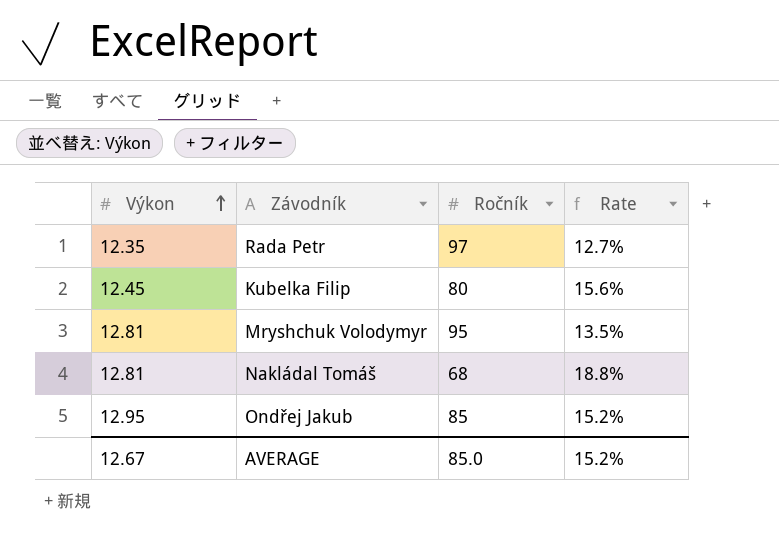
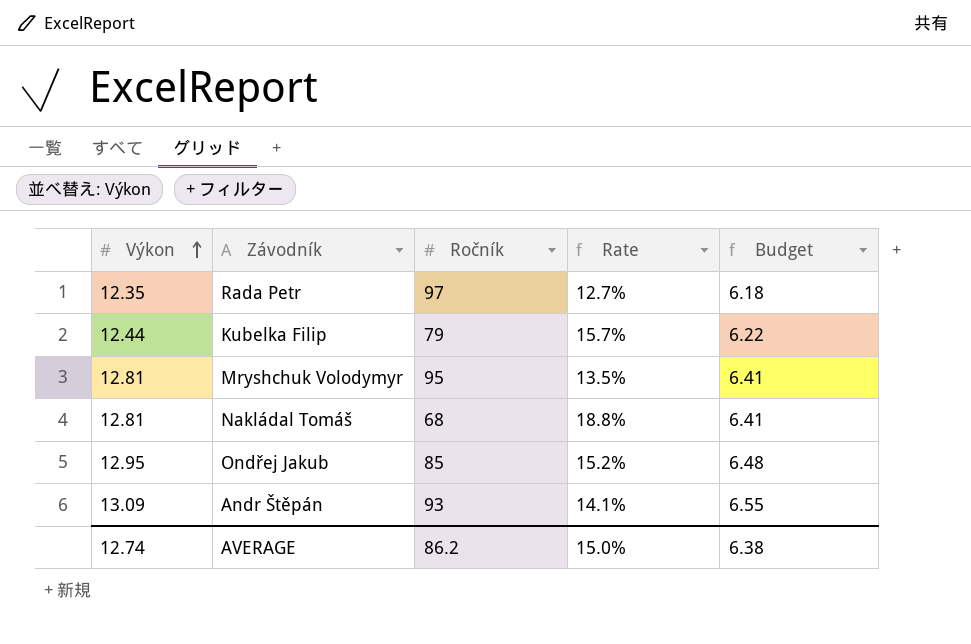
column Budget | formula: none -> [Výkon] * 0.5
Kubelka Filip | Výkon: 12.45 -> 12.44
Kubelka Filip | Ročník: 80 -> 79
Kubelka Filip | Rate: 15.6% -> 15.7%
row Andr Štěpán: none -> 13.09 | 93 | 14.1% | 6.55
AVERAGE | Výkon: 12.67 -> 12.74
AVERAGE | Ročník: 85.0 -> 86.2
AVERAGE | Rate: 15.2% -> 15.0%

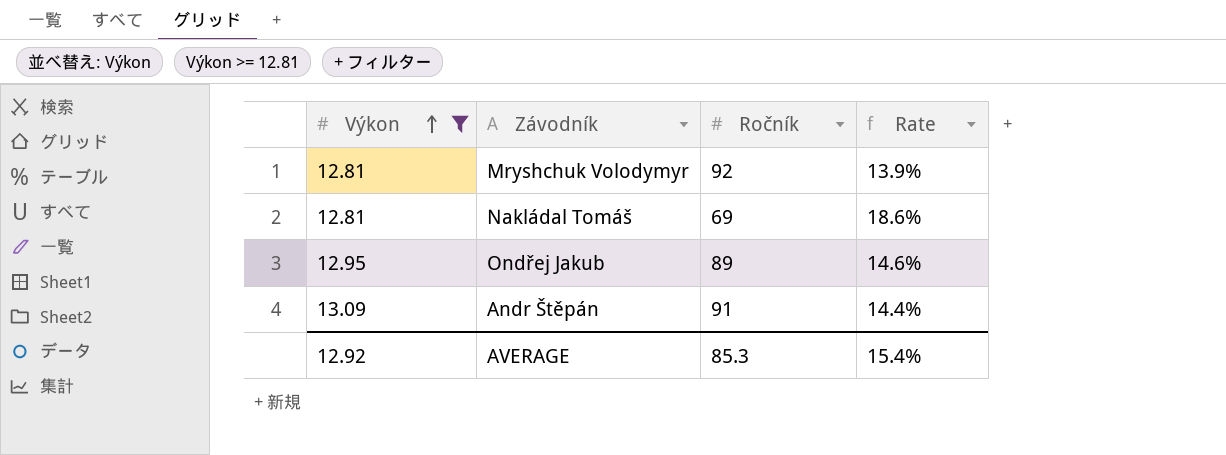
filter: none -> Výkon >= 12.81
column Budget | formula: [Výkon] * 0.5 -> none
Mryshchuk Volodymyr | Ročník: 95 -> 92
Mryshchuk Volodymyr | Rate: 13.5% -> 13.9%
Nakládal Tomáš | Ročník: 68 -> 69
Nakládal Tomáš | Rate: 18.8% -> 18.6%
Ondřej Jakub | Ročník: 85 -> 89
Ondřej Jakub | Rate: 15.2% -> 14.6%
Andr Štěpán | Ročník: 93 -> 91
Andr Štěpán | Rate: 14.1% -> 14.4%
AVERAGE | Výkon: 12.74 -> 12.92
AVERAGE | Ročník: 86.2 -> 85.3
AVERAGE | Rate: 15.0% -> 15.4%

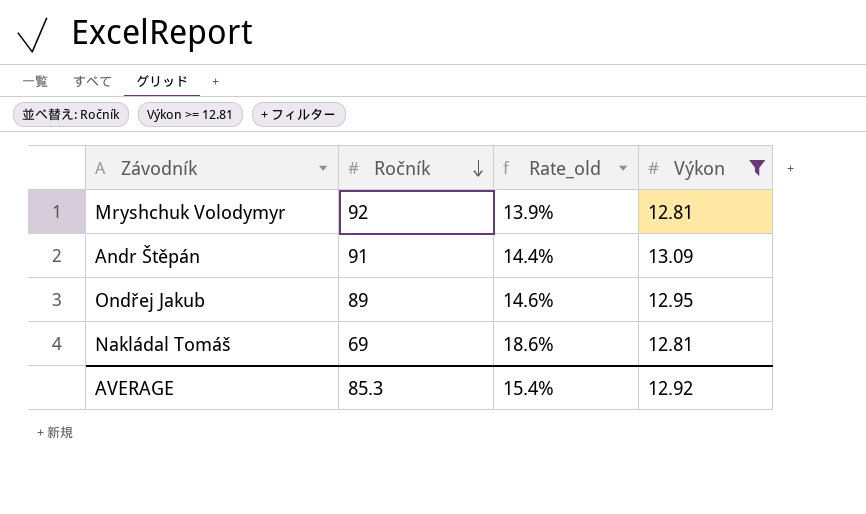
row order: Výkon ascending -> Ročník descending
column name: Rate -> Rate_old
column Výkon | position: 1 -> 4

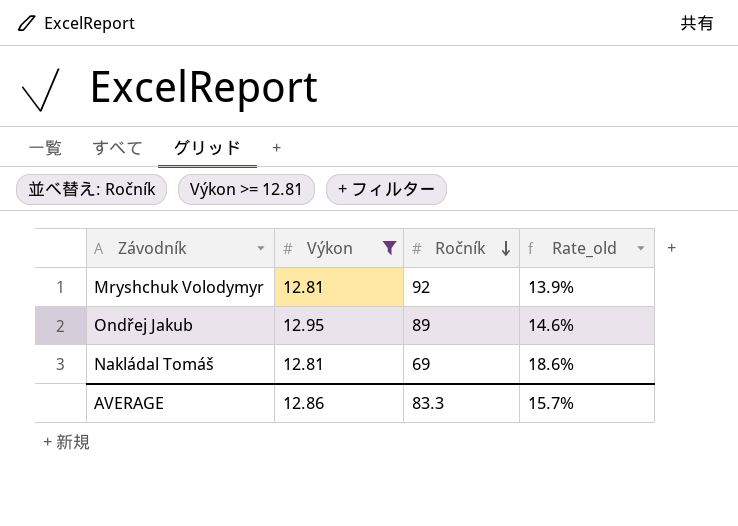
column Výkon | position: 4 -> 2
row Andr Štěpán: 91 | 14.4% | 13.09 -> none
AVERAGE | Výkon: 12.92 -> 12.86
AVERAGE | Ročník: 85.3 -> 83.3
AVERAGE | Rate_old: 15.4% -> 15.7%

